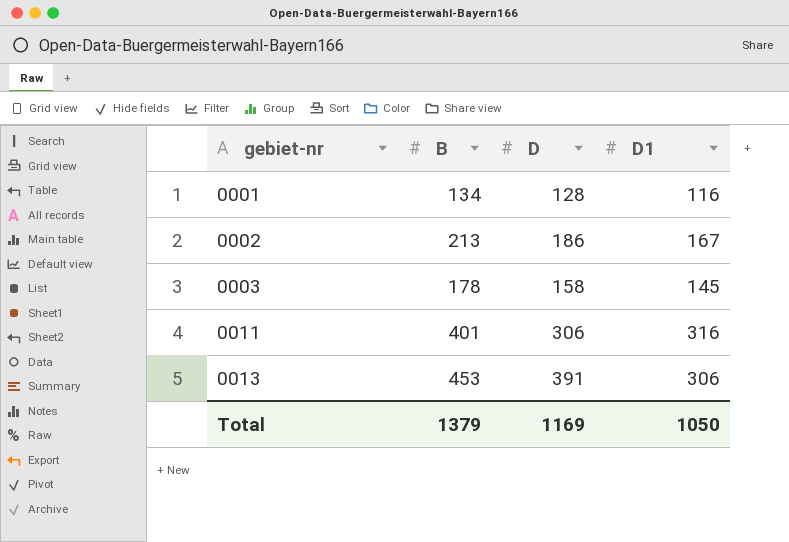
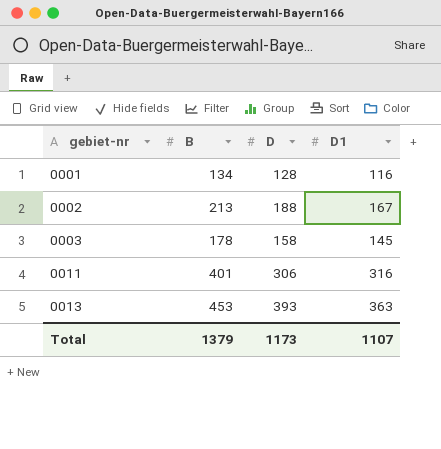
0002 | D: 186 -> 188
0013 | D: 391 -> 393
0013 | D1: 306 -> 363
Total | D: 1169 -> 1173
Total | D1: 1050 -> 1107

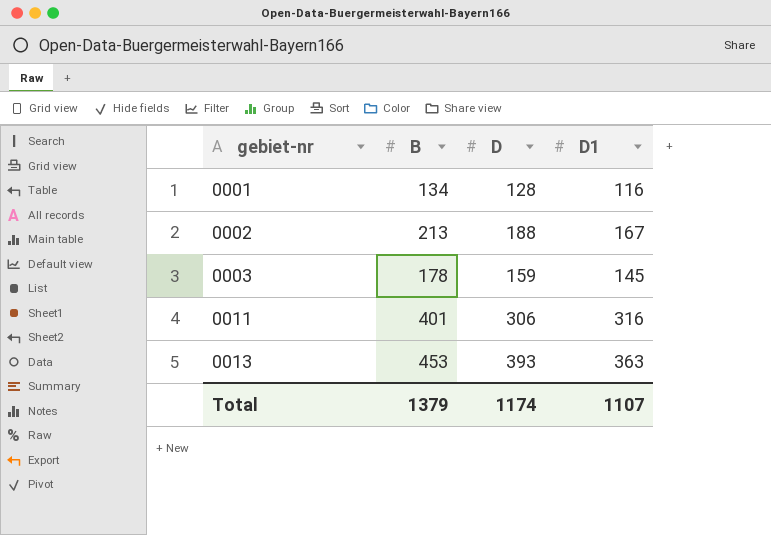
0003 | D: 158 -> 159
Total | D: 1173 -> 1174

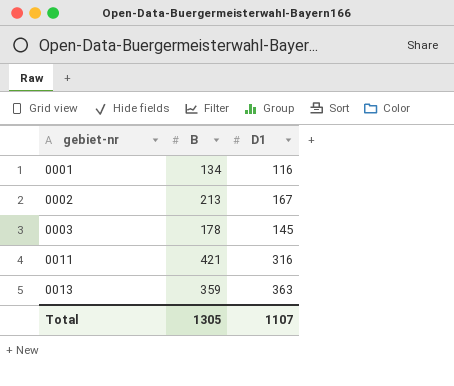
column D | position: 3 -> none
0011 | B: 401 -> 421
0013 | B: 453 -> 359
Total | B: 1379 -> 1305

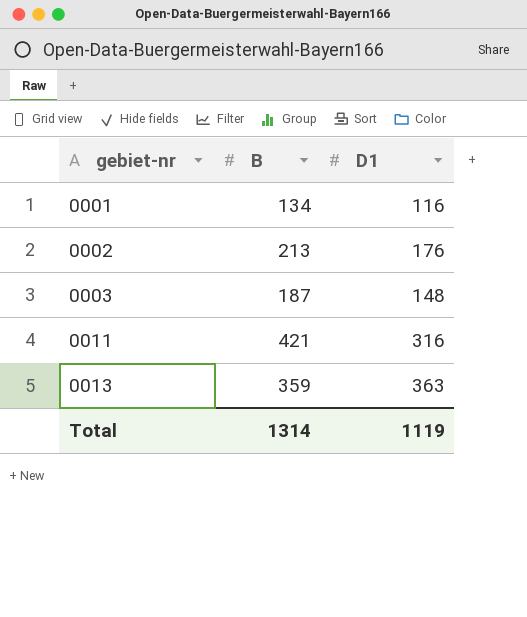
0002 | D1: 167 -> 176
0003 | B: 178 -> 187
0003 | D1: 145 -> 148
Total | B: 1305 -> 1314
Total | D1: 1107 -> 1119

